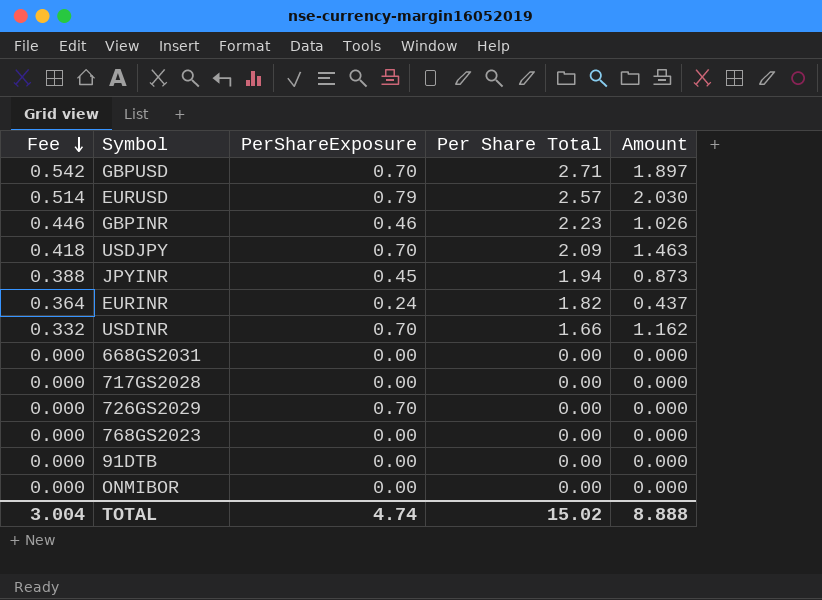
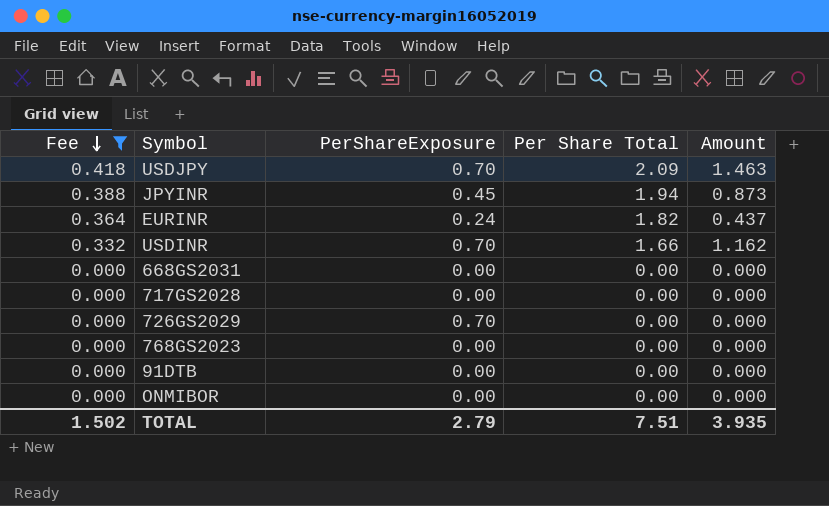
filter: none -> Fee <= 0.418
TOTAL | Fee: 3.004 -> 1.502
TOTAL | PerShareExposure: 4.74 -> 2.79
TOTAL | Per Share Total: 15.02 -> 7.51
TOTAL | Amount: 8.888 -> 3.935

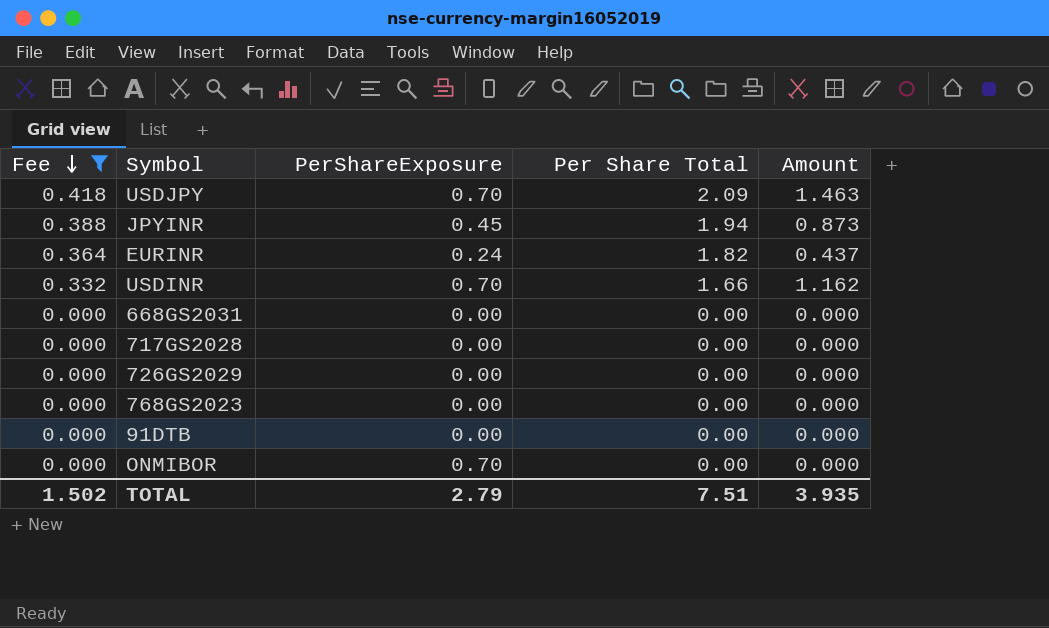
726GS2029 | PerShareExposure: 0.70 -> 0.00
ONMIBOR | PerShareExposure: 0.00 -> 0.70

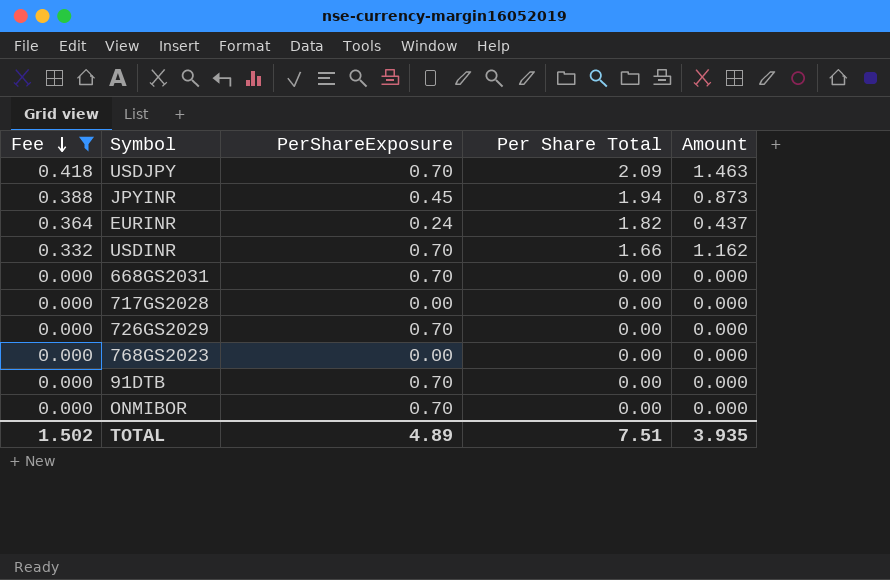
668GS2031 | PerShareExposure: 0.00 -> 0.70
726GS2029 | PerShareExposure: 0.00 -> 0.70
91DTB | PerShareExposure: 0.00 -> 0.70
TOTAL | PerShareExposure: 2.79 -> 4.89

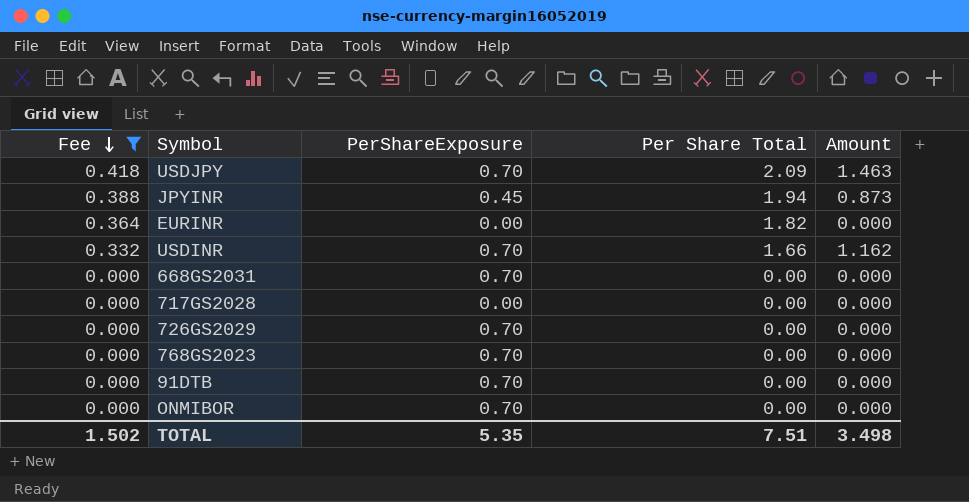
EURINR | PerShareExposure: 0.24 -> 0.00
EURINR | Amount: 0.437 -> 0.000
768GS2023 | PerShareExposure: 0.00 -> 0.70
TOTAL | PerShareExposure: 4.89 -> 5.35
TOTAL | Amount: 3.935 -> 3.498

